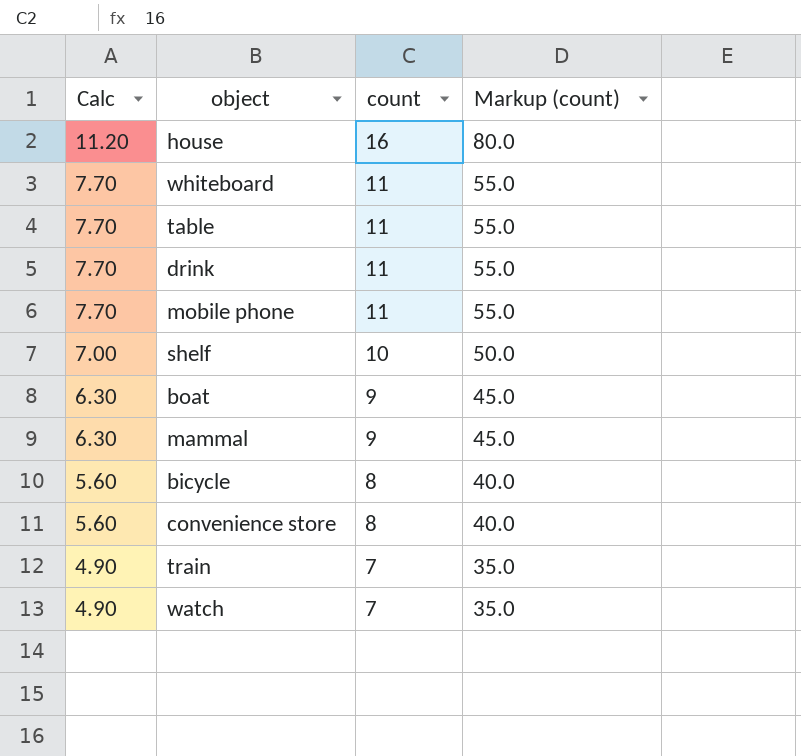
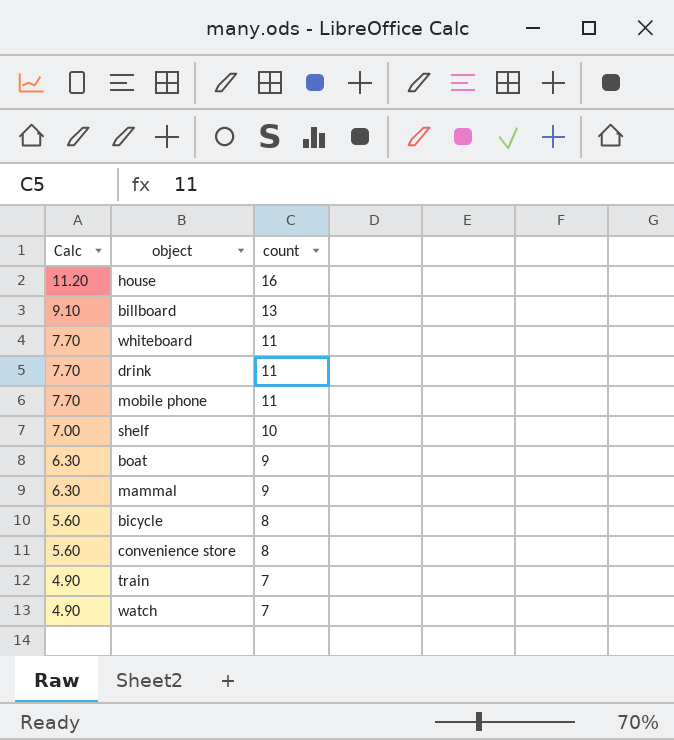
column Markup (count) | formula: [count] * 5 -> none
row table: 7.70 | 11 | 55.0 -> none
row billboard: none -> 9.10 | 13

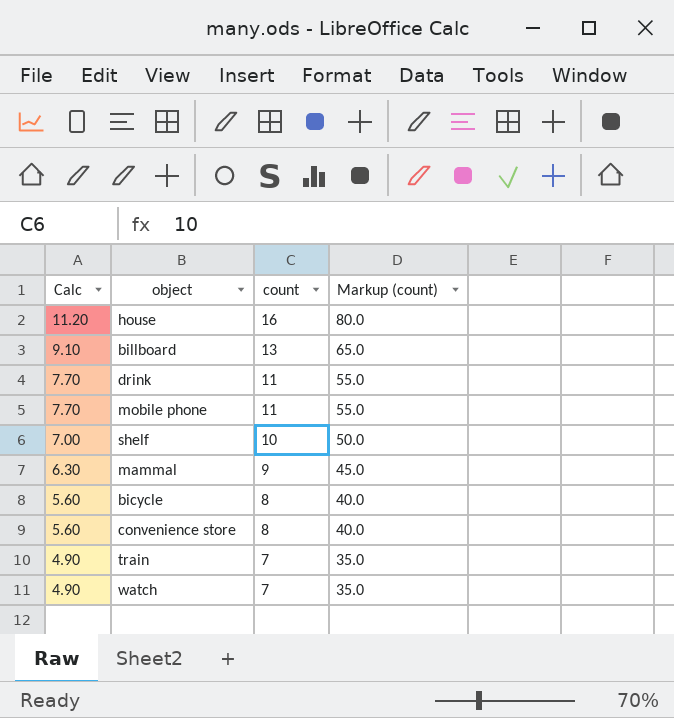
column Markup (count) | formula: none -> [count] * 5
row whiteboard: 7.70 | 11 -> none
row boat: 6.30 | 9 -> none

